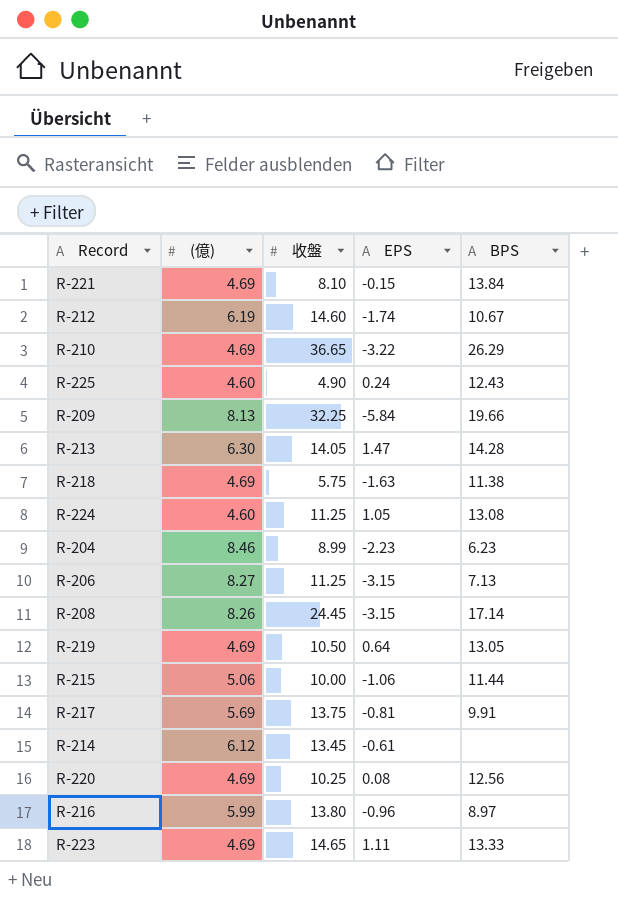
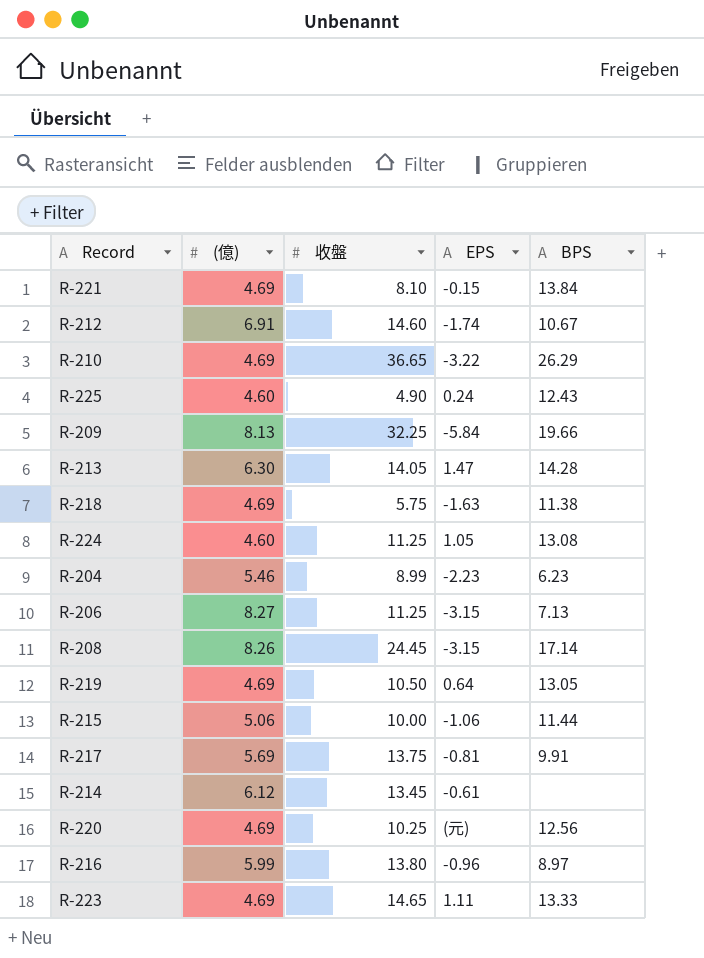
R-212 | (億): 6.19 -> 6.91
R-204 | (億): 8.46 -> 5.46
R-220 | EPS: 0.08 -> (元)

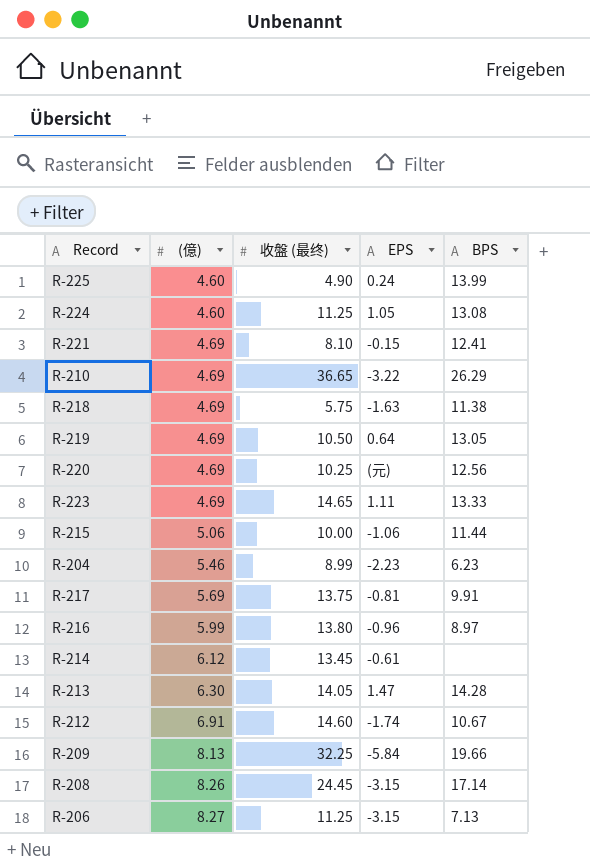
row order: none -> (億) ascending
column name: 收盤 -> 收盤 (最终)
R-225 | BPS: 12.43 -> 13.99
R-221 | BPS: 13.84 -> 12.41

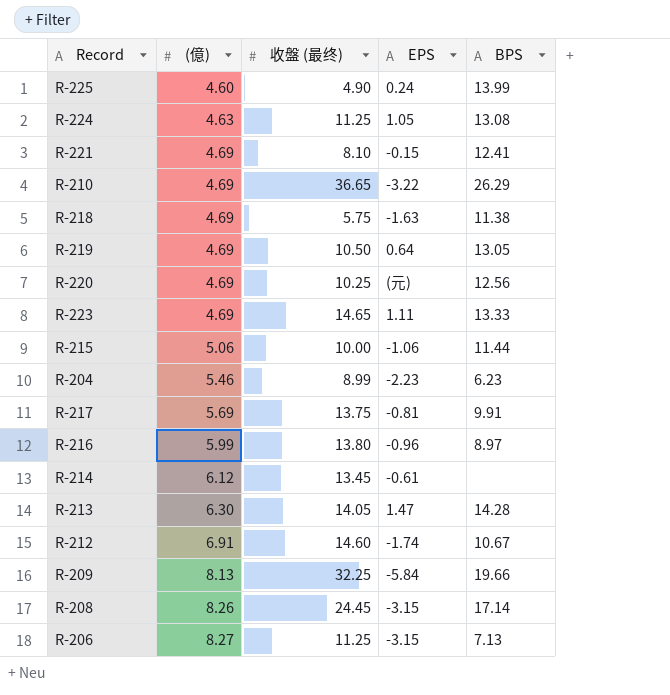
R-224 | (億): 4.60 -> 4.63

